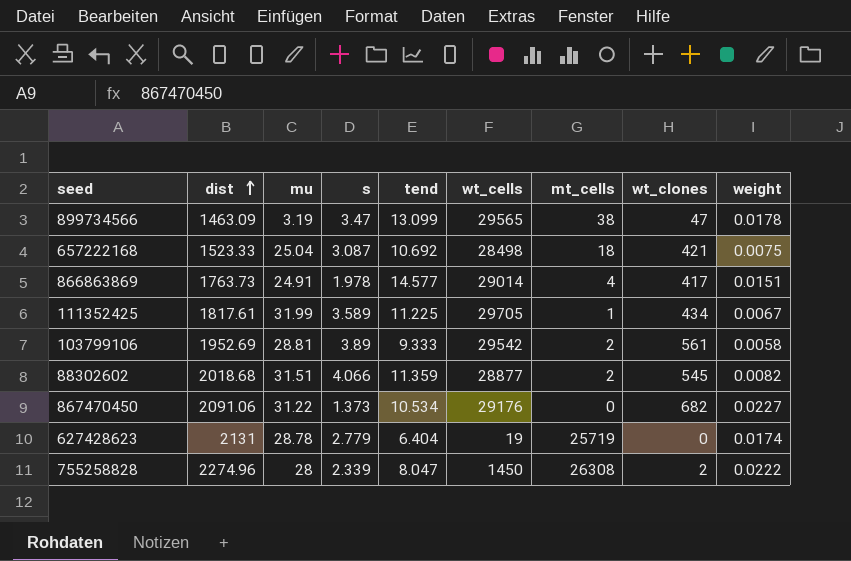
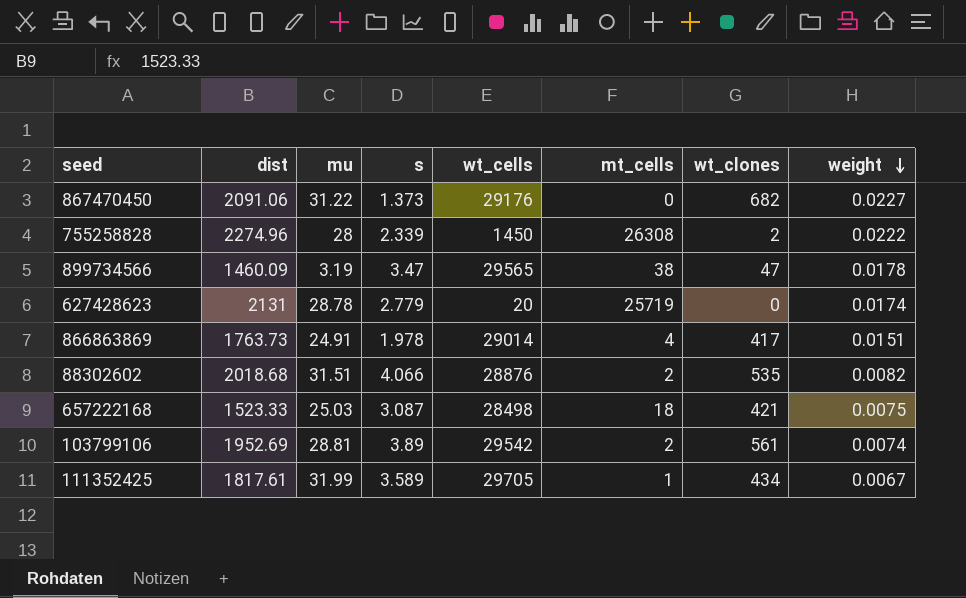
row order: dist ascending -> weight descending
column tend | position: 5 -> none
899734566 | dist: 1463.09 -> 1460.09
627428623 | wt_cells: 19 -> 20
88302602 | wt_cells: 28877 -> 28876
88302602 | wt_clones: 545 -> 535
657222168 | mu: 25.04 -> 25.03
103799106 | weight: 0.0058 -> 0.0074

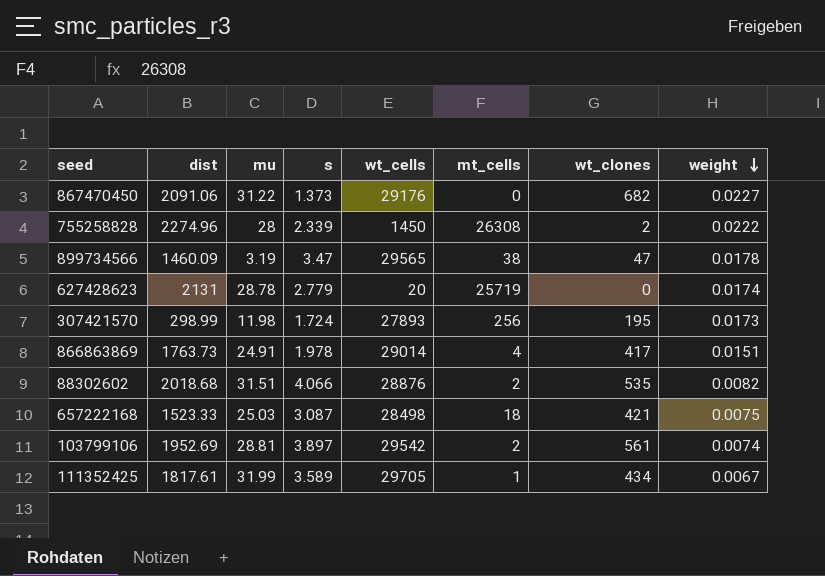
row 307421570: none -> 298.99 | 11.98 | 1.724 | 27893 | 256 | 195 | 0.0173
103799106 | s: 3.89 -> 3.897

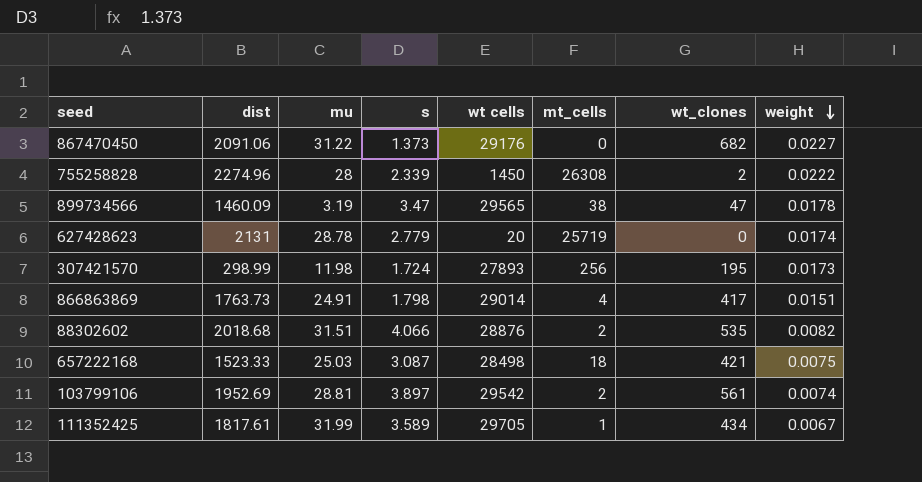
column name: wt_cells -> wt cells
866863869 | s: 1.978 -> 1.798

